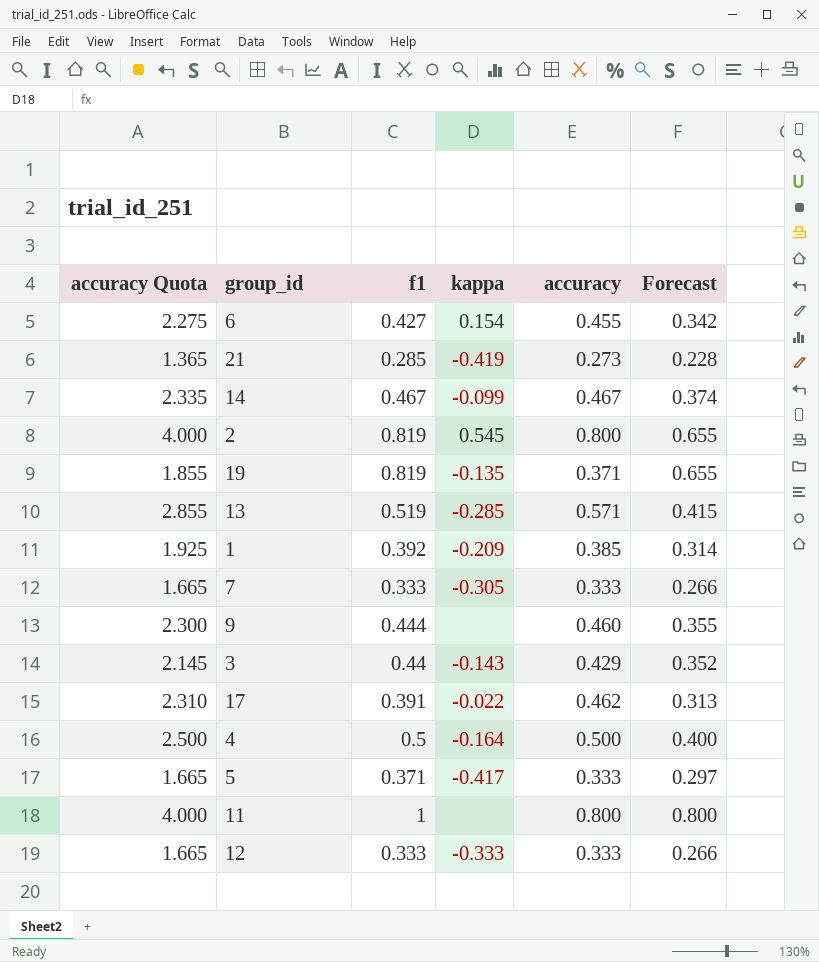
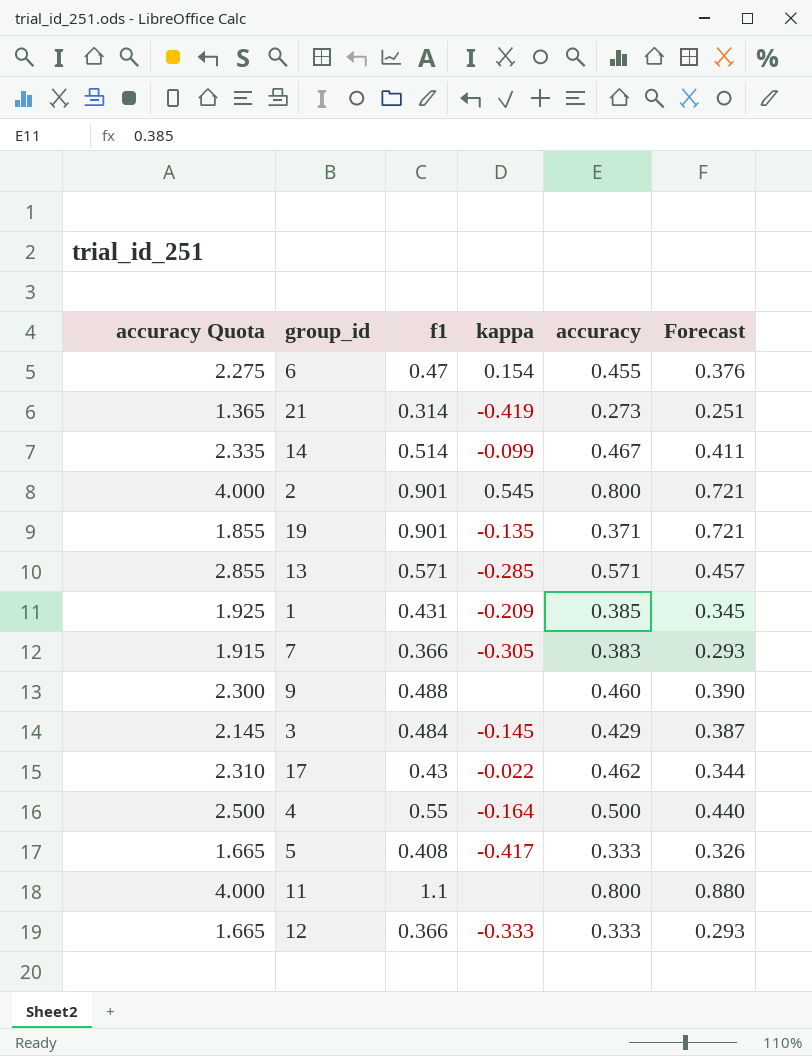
6 | f1: 0.427 -> 0.47
6 | Forecast: 0.342 -> 0.376
21 | f1: 0.285 -> 0.314
21 | Forecast: 0.228 -> 0.251
14 | f1: 0.467 -> 0.514
14 | Forecast: 0.374 -> 0.411
2 | f1: 0.819 -> 0.901
2 | Forecast: 0.655 -> 0.721
19 | f1: 0.819 -> 0.901
19 | Forecast: 0.655 -> 0.721
13 | f1: 0.519 -> 0.571
13 | Forecast: 0.415 -> 0.457
1 | f1: 0.392 -> 0.431
1 | Forecast: 0.314 -> 0.345
7 | accuracy Quota: 1.665 -> 1.915
7 | f1: 0.333 -> 0.366
7 | accuracy: 0.333 -> 0.383
7 | Forecast: 0.266 -> 0.293
9 | f1: 0.444 -> 0.488
9 | Forecast: 0.355 -> 0.390
3 | f1: 0.44 -> 0.484
3 | kappa: -0.143 -> -0.145
3 | Forecast: 0.352 -> 0.387
17 | f1: 0.391 -> 0.43
17 | Forecast: 0.313 -> 0.344
4 | f1: 0.5 -> 0.55
4 | Forecast: 0.400 -> 0.440
5 | f1: 0.371 -> 0.408
5 | Forecast: 0.297 -> 0.326
11 | f1: 1 -> 1.1
11 | Forecast: 0.800 -> 0.880
12 | f1: 0.333 -> 0.366
12 | Forecast: 0.266 -> 0.293

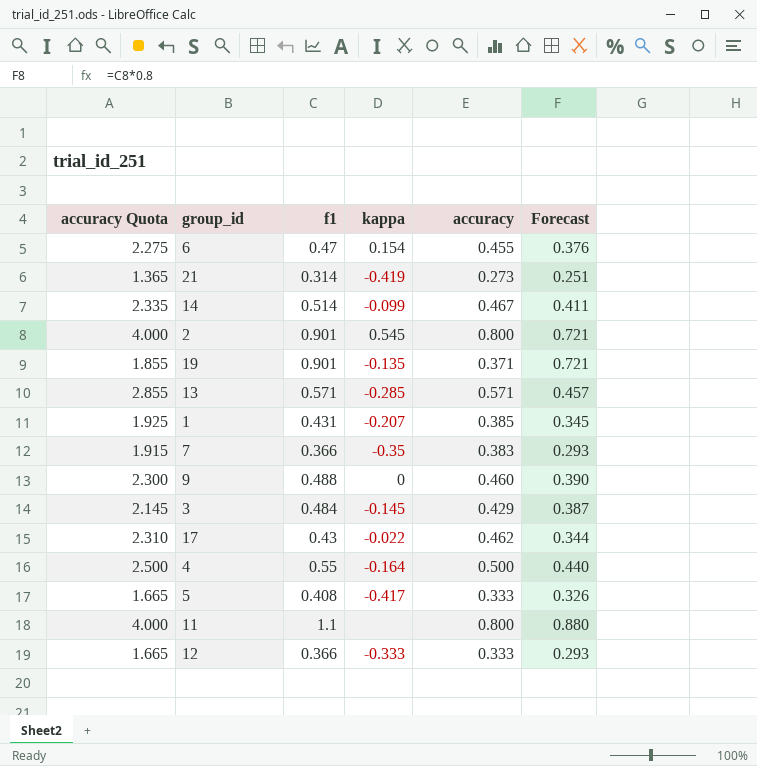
1 | kappa: -0.209 -> -0.207
7 | kappa: -0.305 -> -0.35
9 | kappa: none -> 0

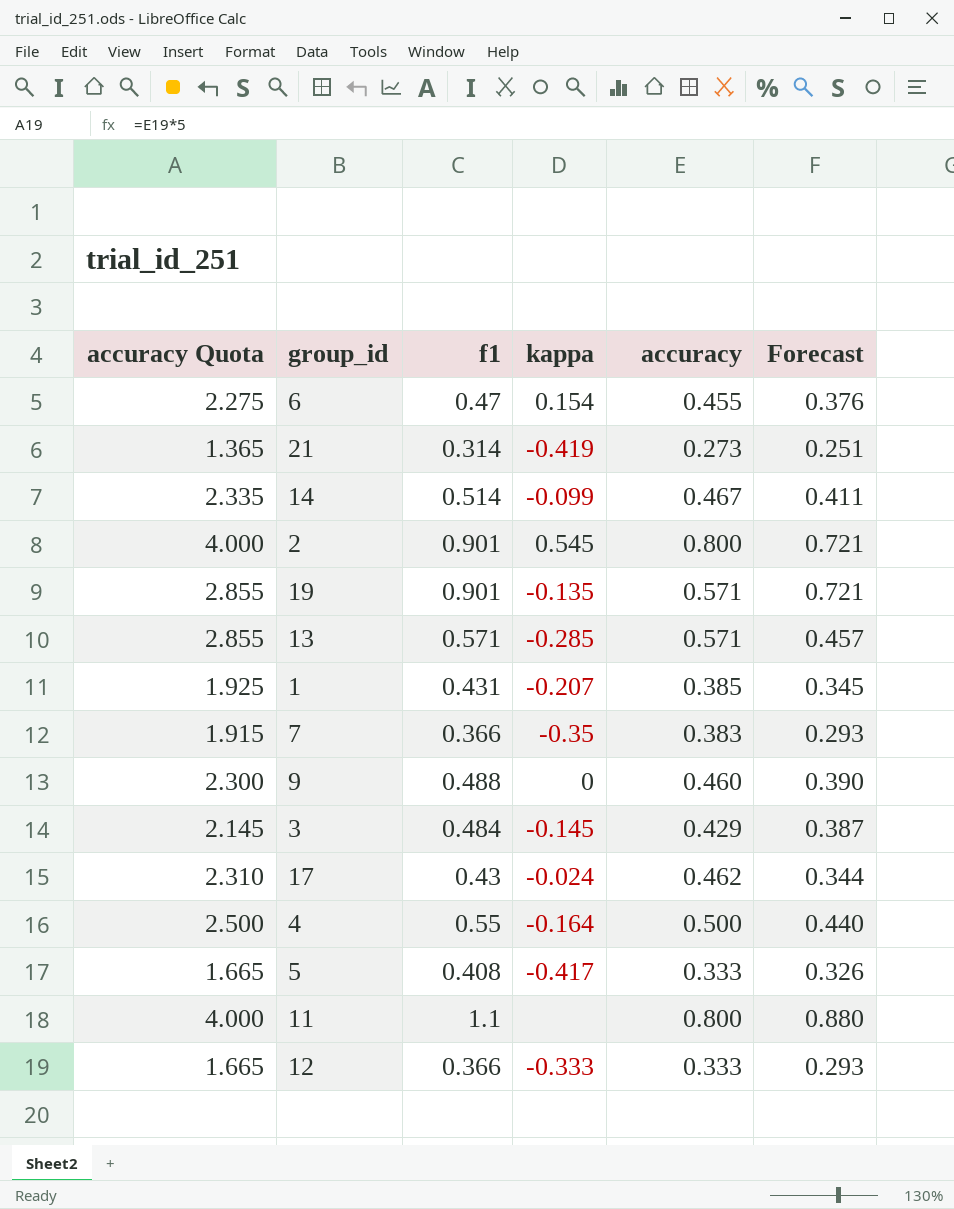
19 | accuracy Quota: 1.855 -> 2.855
19 | accuracy: 0.371 -> 0.571
17 | kappa: -0.022 -> -0.024

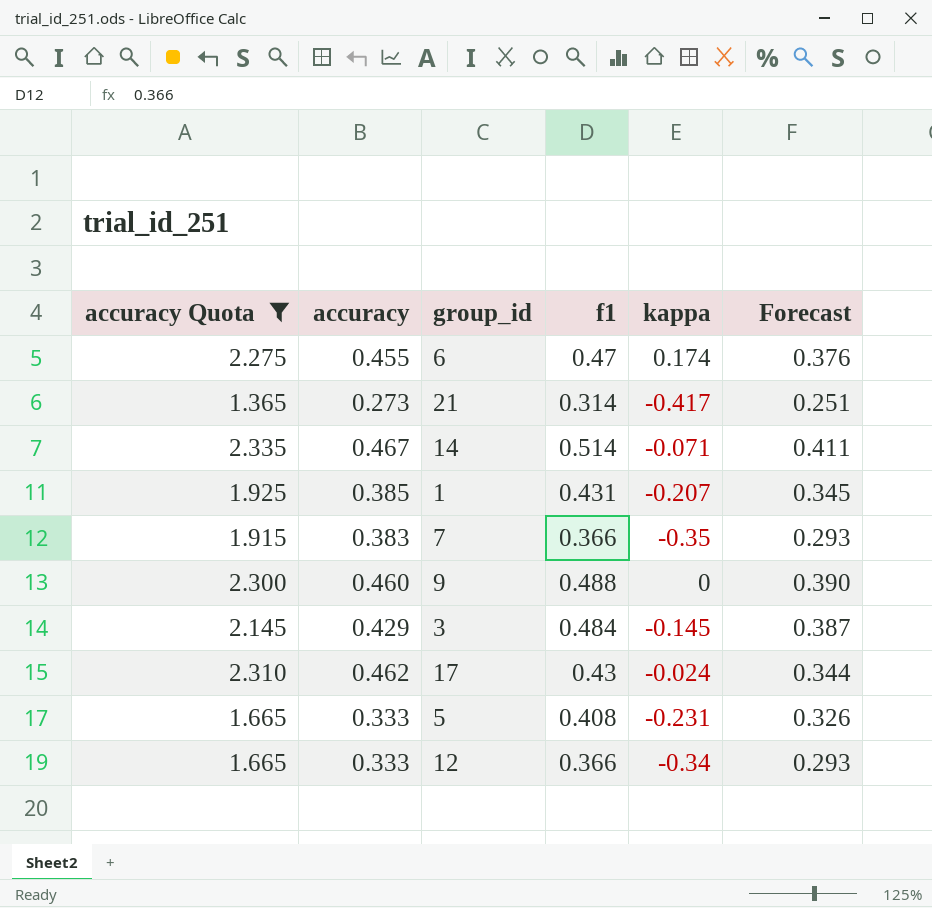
filter: none -> accuracy Quota <= 2.335
column accuracy | position: 5 -> 2
6 | kappa: 0.154 -> 0.174
21 | kappa: -0.419 -> -0.417
14 | kappa: -0.099 -> -0.071
5 | kappa: -0.417 -> -0.231
12 | kappa: -0.333 -> -0.34

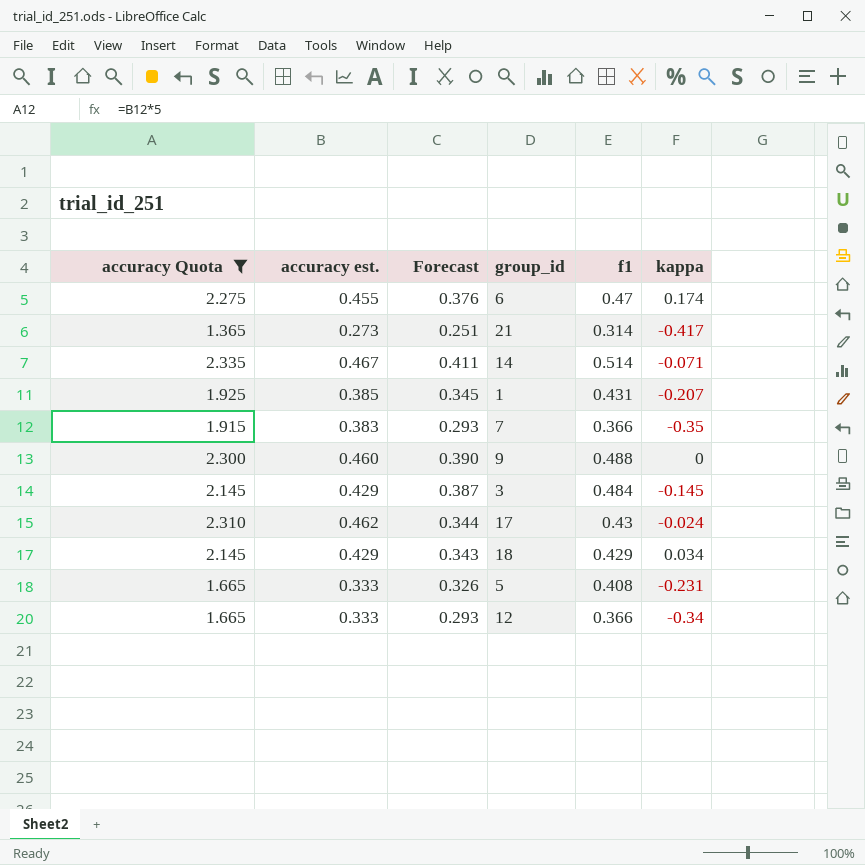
column name: accuracy -> accuracy est.
column Forecast | position: 6 -> 3
row 18: none -> 2.145 | 0.429 | 0.343 | 0.429 | 0.034

